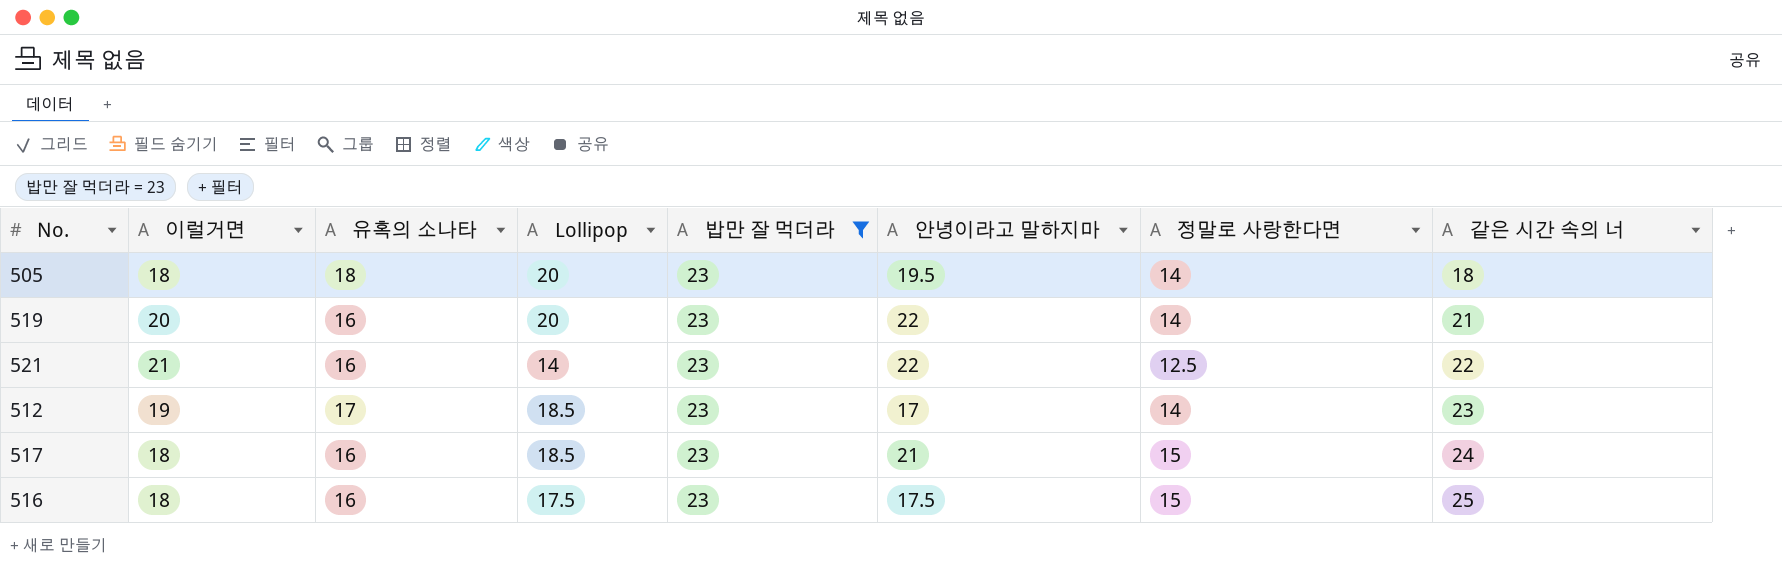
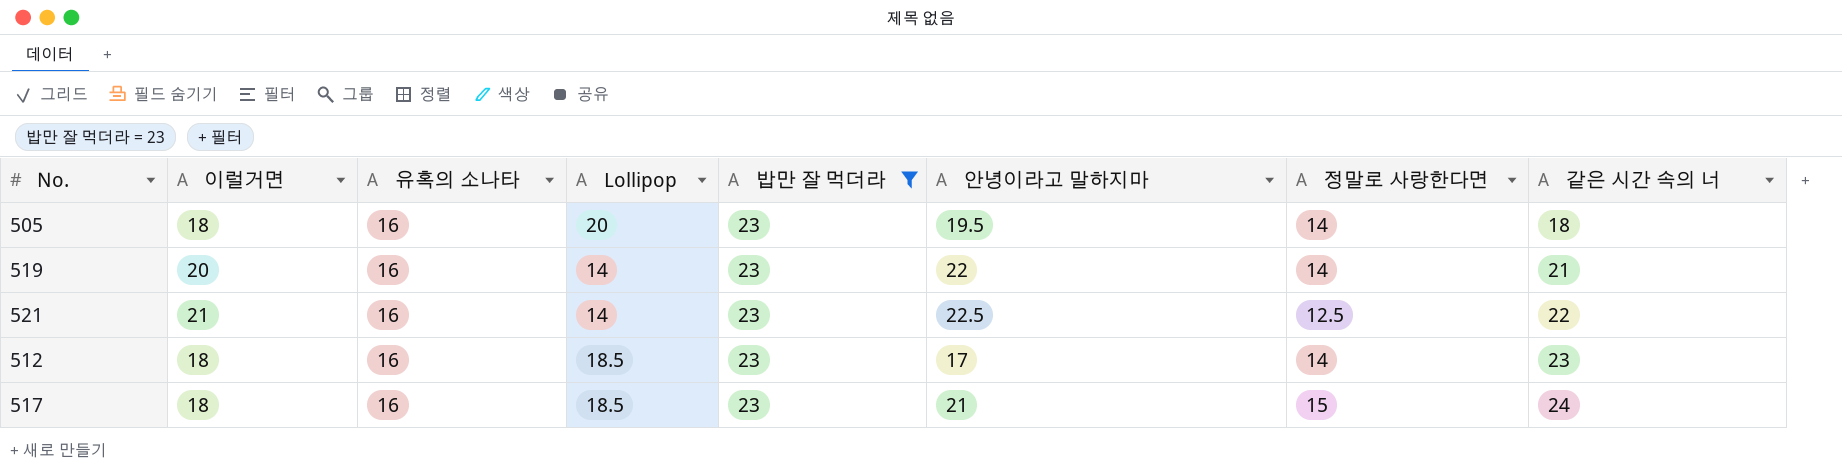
row 516: 18 | 16 | 17.5 | 23 | 17.5 | 15 | 25 -> none
505 | 유혹의 소나타: 18 -> 16
519 | Lollipop: 20 -> 14
521 | 안녕이라고 말하지마: 22 -> 22.5
512 | 이럴거면: 19 -> 18
512 | 유혹의 소나타: 17 -> 16

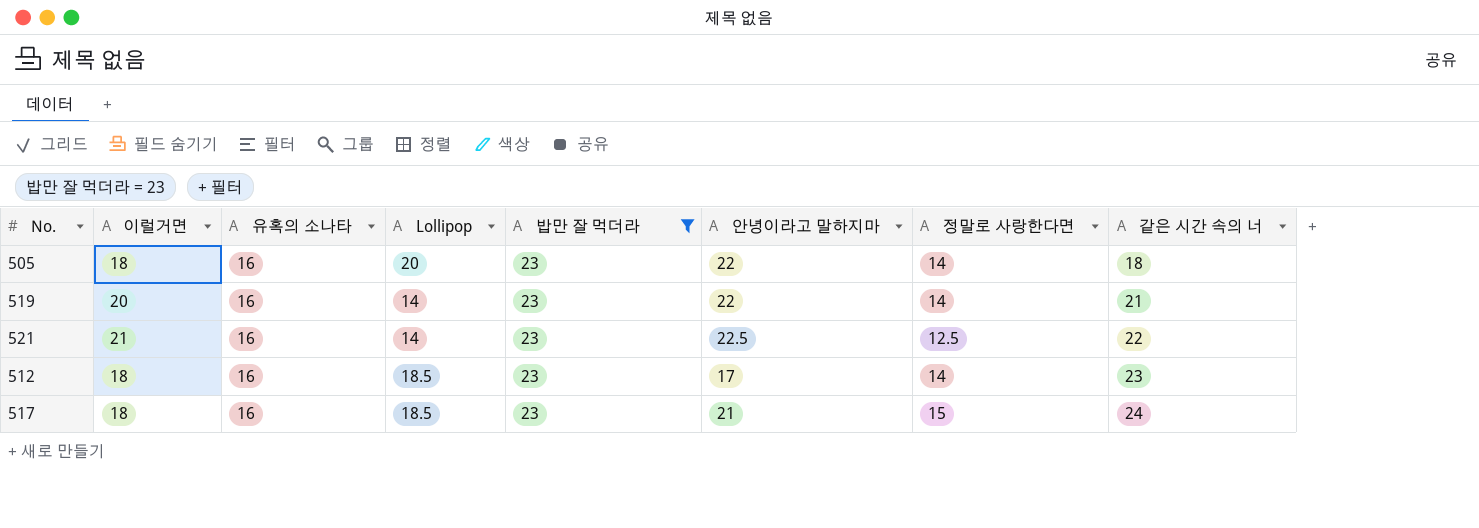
505 | 안녕이라고 말하지마: 19.5 -> 22

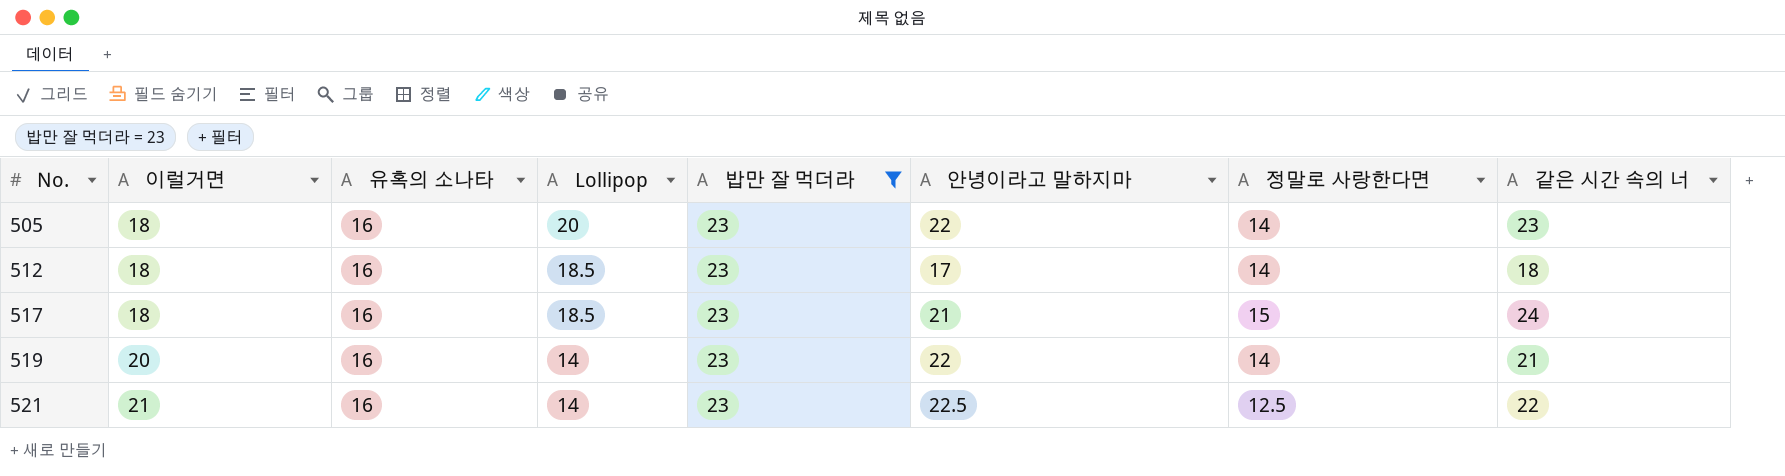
row order: 같은 시간 속의 너 ascending -> No. ascending
505 | 같은 시간 속의 너: 18 -> 23
512 | 같은 시간 속의 너: 23 -> 18

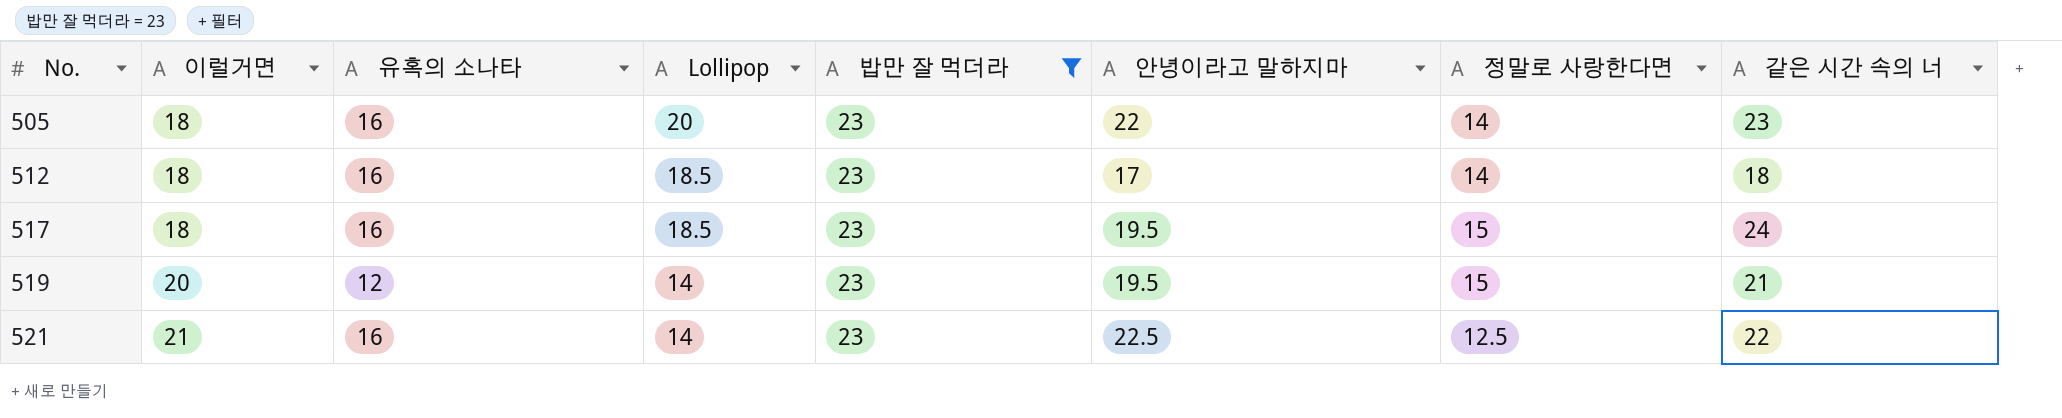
517 | 안녕이라고 말하지마: 21 -> 19.5
519 | 유혹의 소나타: 16 -> 12
519 | 안녕이라고 말하지마: 22 -> 19.5
519 | 정말로 사랑한다면: 14 -> 15

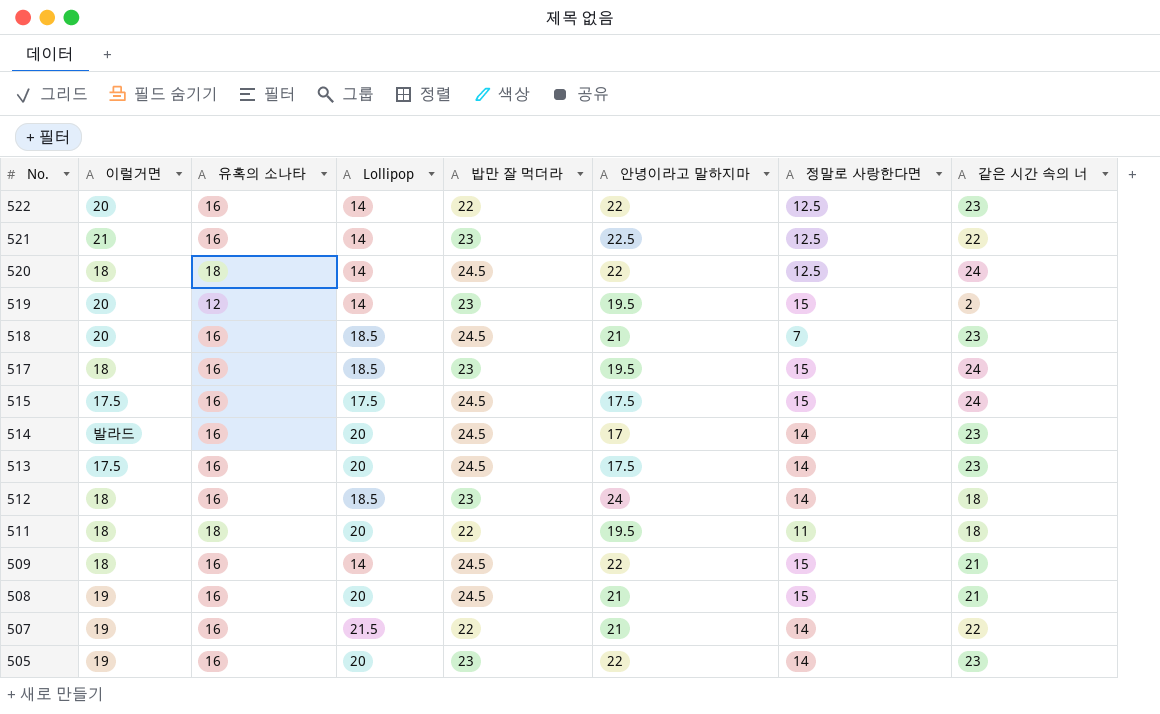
filter: 밥만 잘 먹더라 = 23 -> none
row order: No. ascending -> No. descending
519 | 같은 시간 속의 너: 21 -> 2
512 | 안녕이라고 말하지마: 17 -> 24
505 | 이럴거면: 18 -> 19

